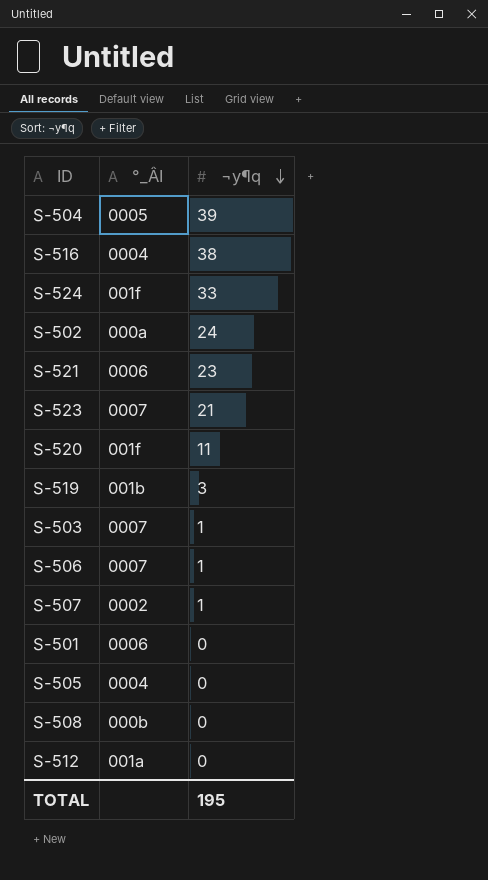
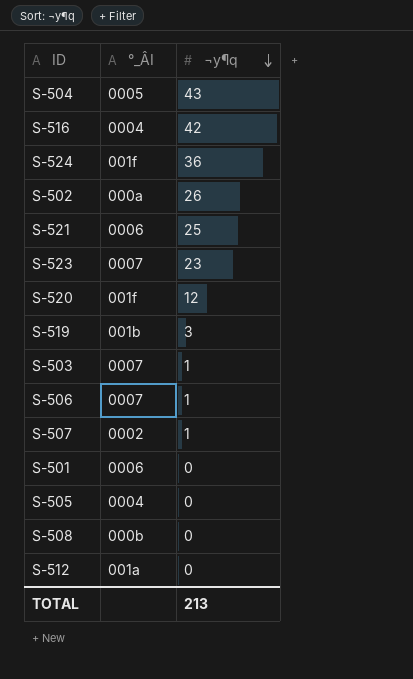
S-504 | ¬y¶q: 39 -> 43
S-516 | ¬y¶q: 38 -> 42
S-524 | ¬y¶q: 33 -> 36
S-502 | ¬y¶q: 24 -> 26
S-521 | ¬y¶q: 23 -> 25
S-523 | ¬y¶q: 21 -> 23
S-520 | ¬y¶q: 11 -> 12
TOTAL | ¬y¶q: 195 -> 213

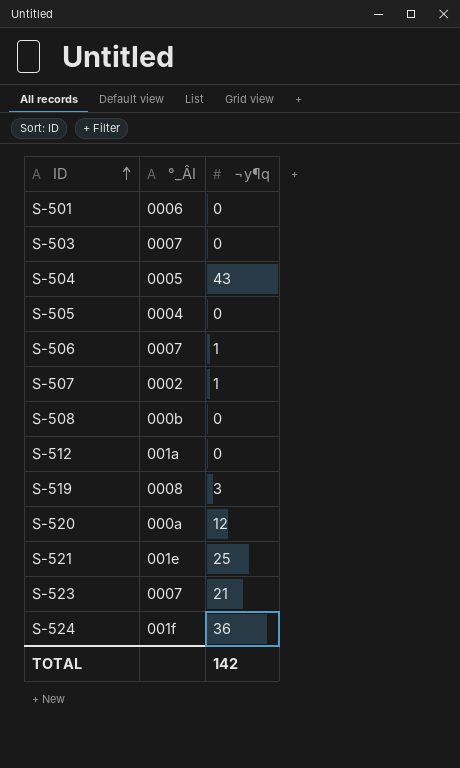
row order: ¬y¶q descending -> ID ascending
row S-516: 0004 | 42 -> none
row S-502: 000a | 26 -> none
S-503 | ¬y¶q: 1 -> 0
S-519 | °_ÂI: 001b -> 0008
S-520 | °_ÂI: 001f -> 000a
S-521 | °_ÂI: 0006 -> 001e
S-523 | ¬y¶q: 23 -> 21
TOTAL | ¬y¶q: 213 -> 142

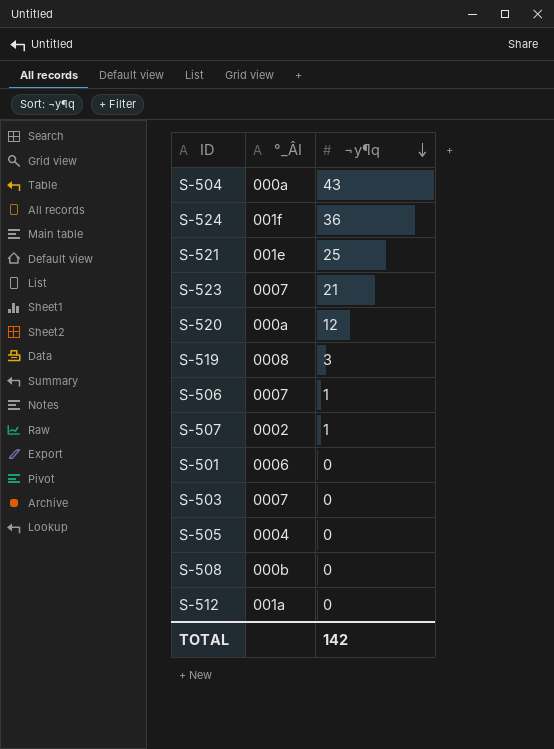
row order: ID ascending -> ¬y¶q descending
S-504 | °_ÂI: 0005 -> 000a

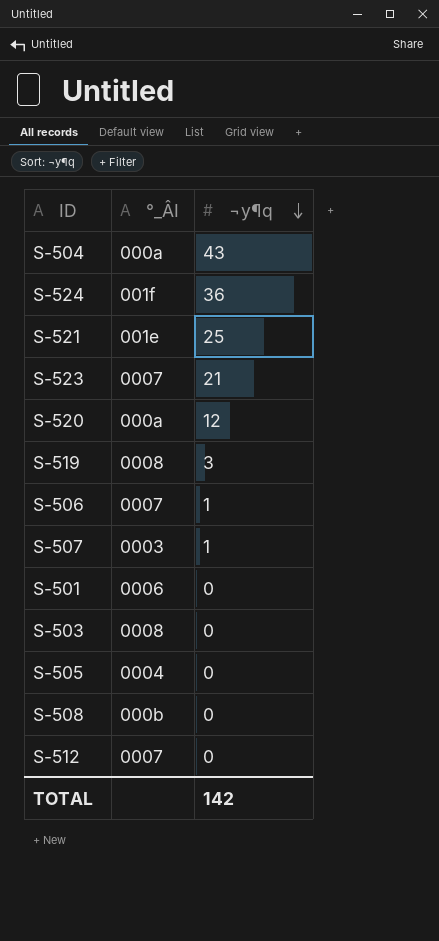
S-507 | °_ÂI: 0002 -> 0003
S-503 | °_ÂI: 0007 -> 0008
S-512 | °_ÂI: 001a -> 0007

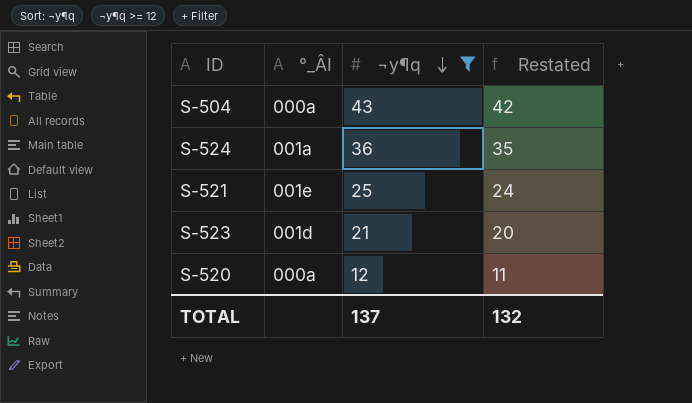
filter: none -> ¬y¶q >= 12
column Restated | formula: none -> [¬y¶q] - 1
S-524 | °_ÂI: 001f -> 001a
S-523 | °_ÂI: 0007 -> 001d
TOTAL | ¬y¶q: 142 -> 137

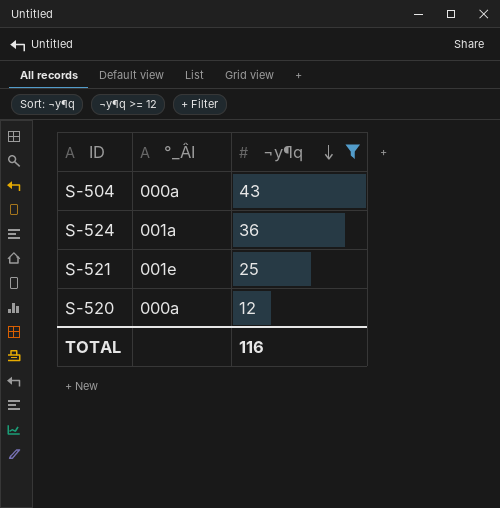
column Restated | formula: [¬y¶q] - 1 -> none
row S-523: 001d | 21 | 20 -> none
TOTAL | ¬y¶q: 137 -> 116

